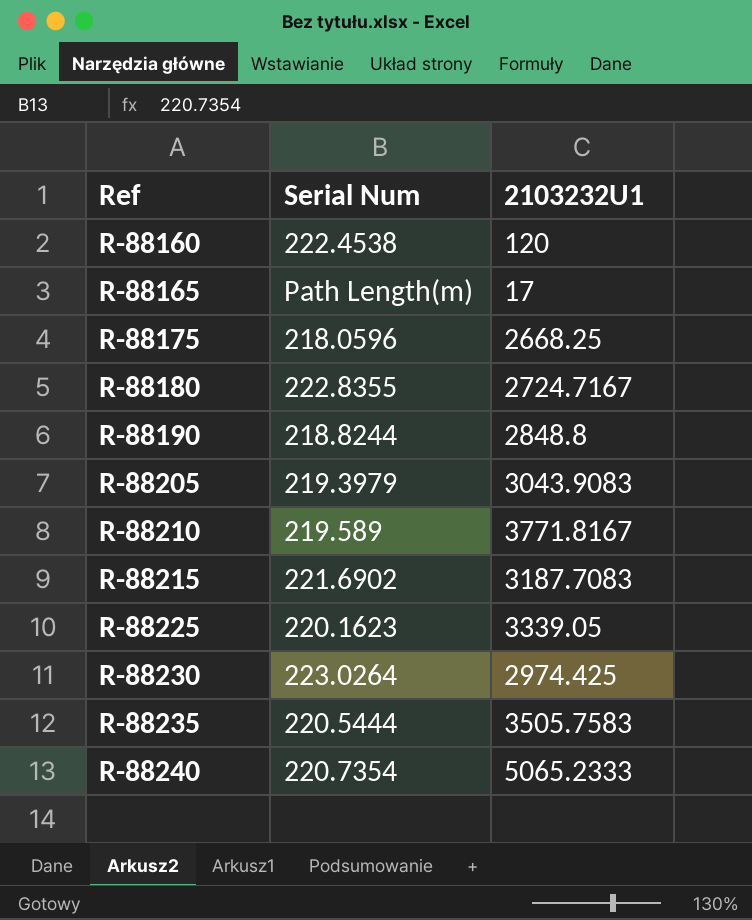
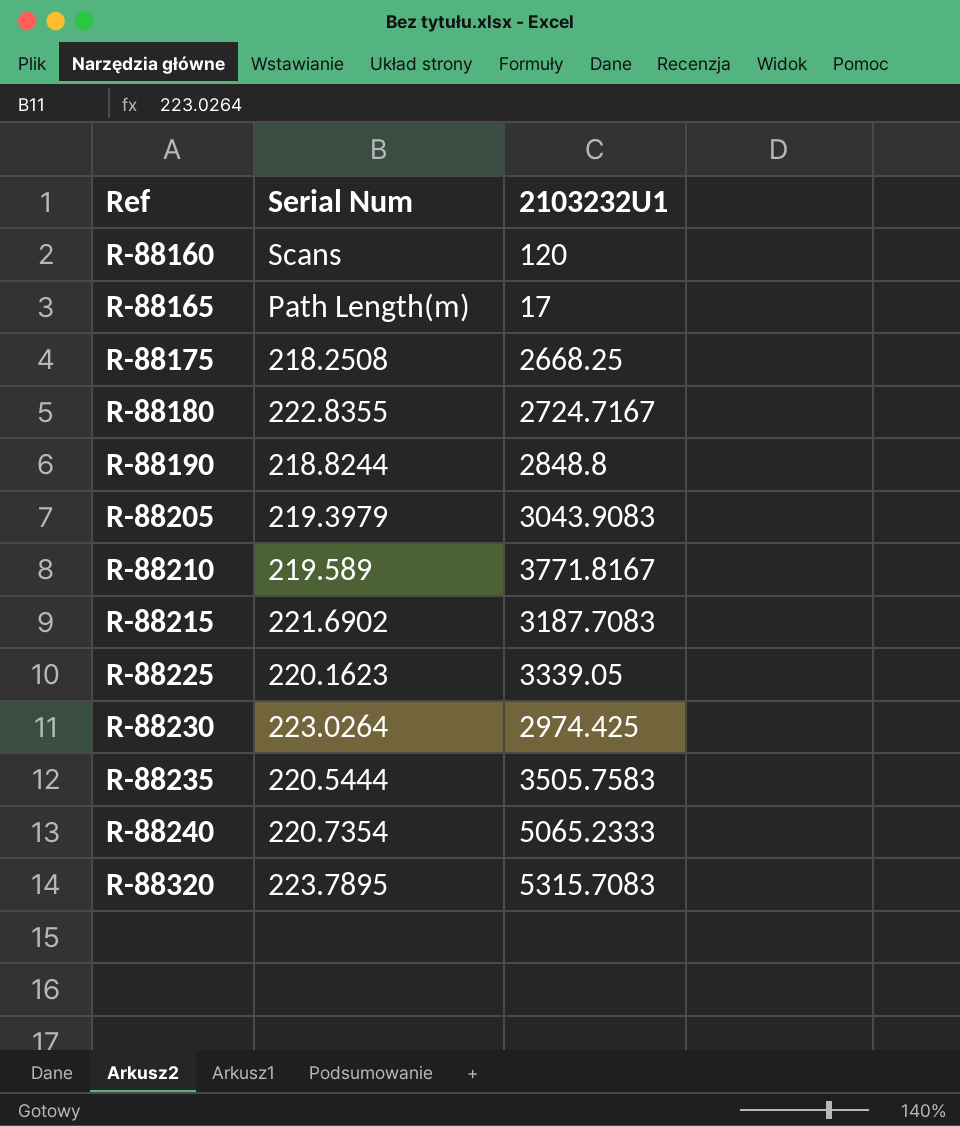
R-88160 | Serial Num: 222.4538 -> Scans
R-88175 | Serial Num: 218.0596 -> 218.2508
row R-88320: none -> 223.7895 | 5315.7083

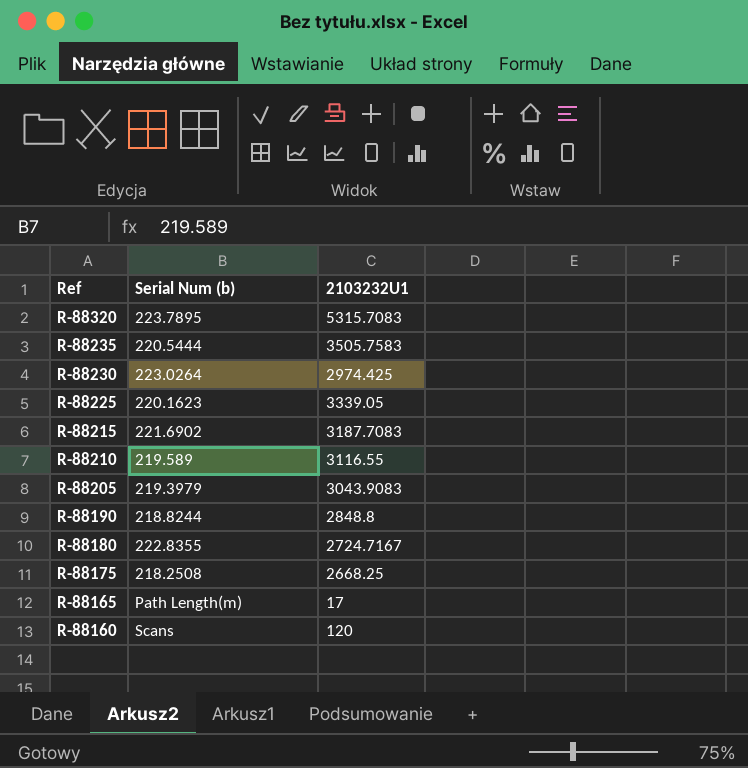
row order: Ref ascending -> Ref descending
column name: Serial Num -> Serial Num (b)
row R-88240: 220.7354 | 5065.2333 -> none
R-88210 | 2103232U1: 3771.8167 -> 3116.55

